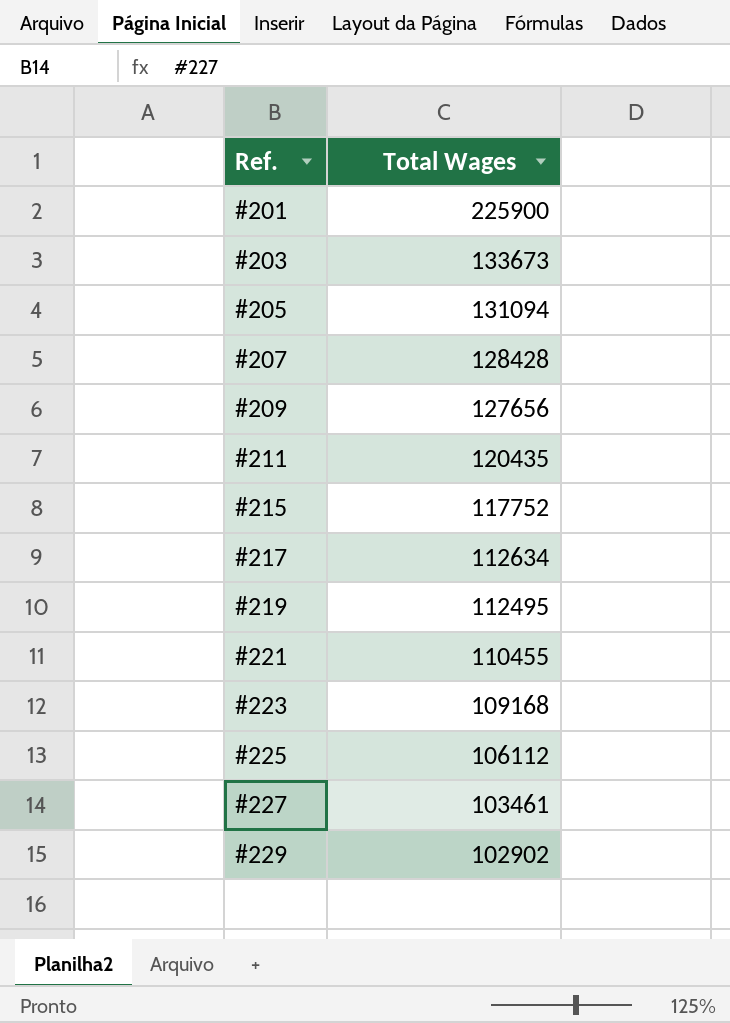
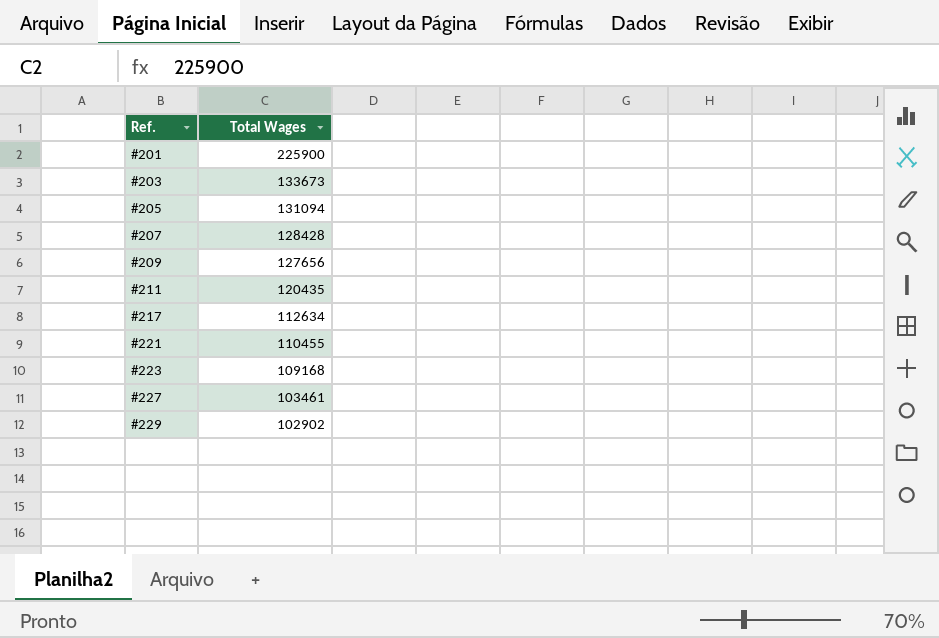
row #215: 117752 -> none
row #219: 112495 -> none
row #225: 106112 -> none

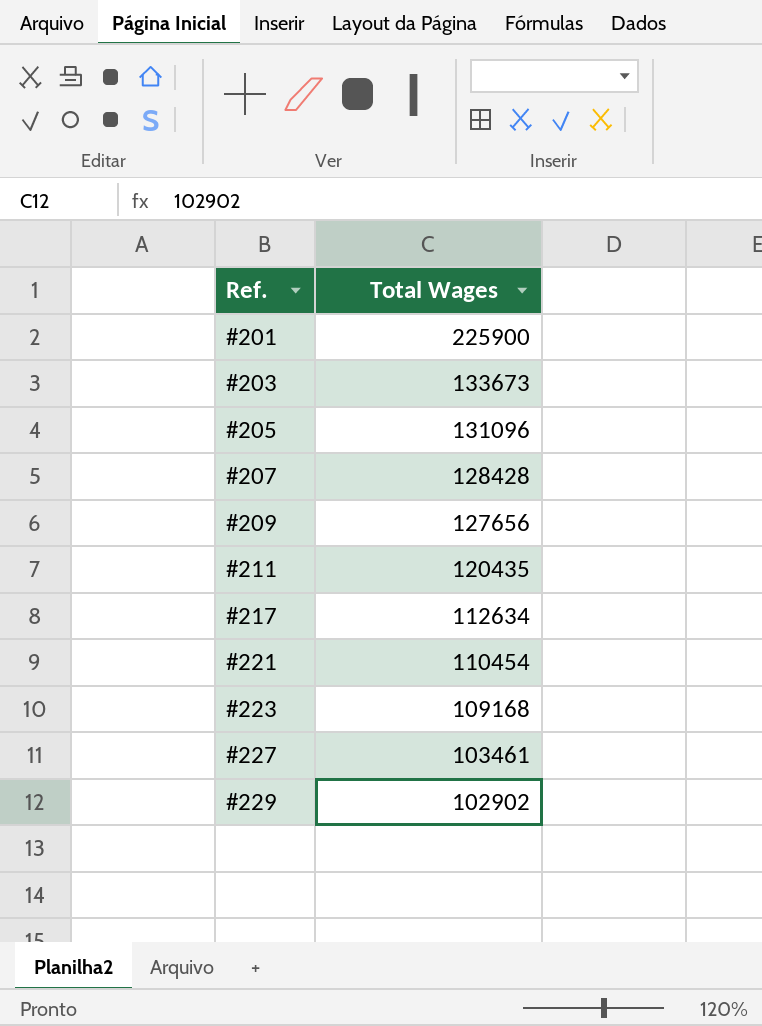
#205 | Total Wages: 131094 -> 131096
#221 | Total Wages: 110455 -> 110454

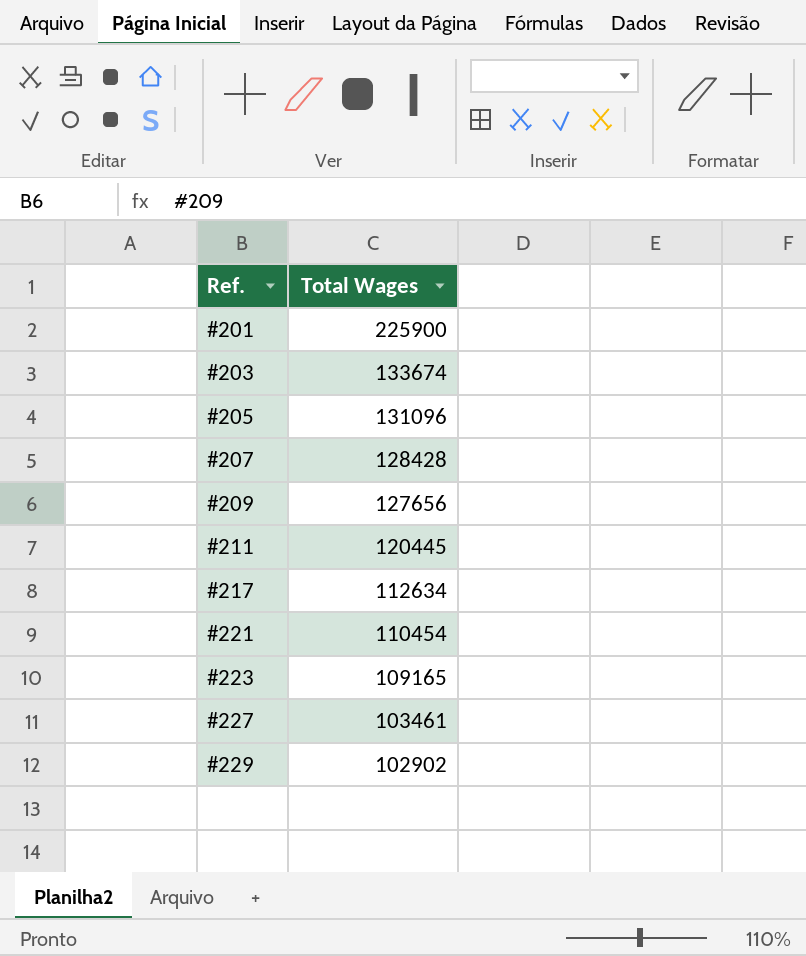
#203 | Total Wages: 133673 -> 133674
#211 | Total Wages: 120435 -> 120445
#223 | Total Wages: 109168 -> 109165

